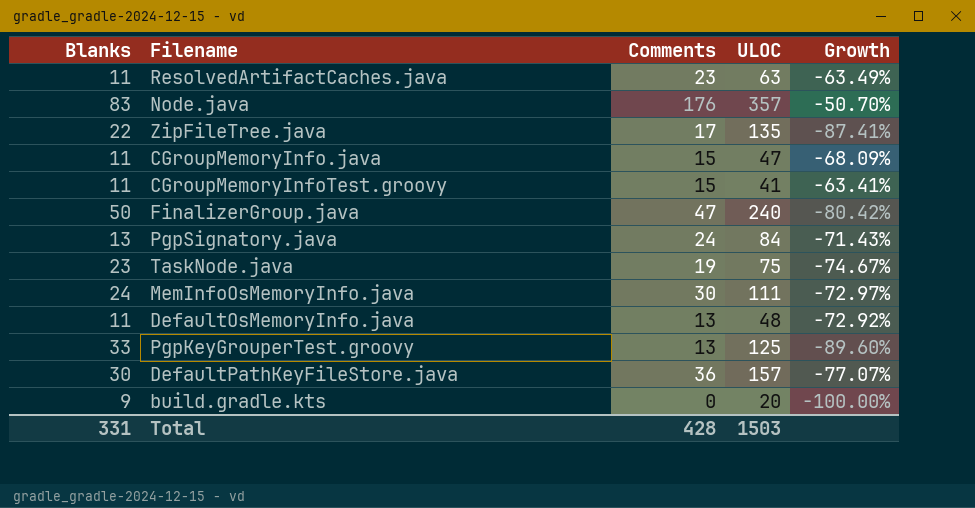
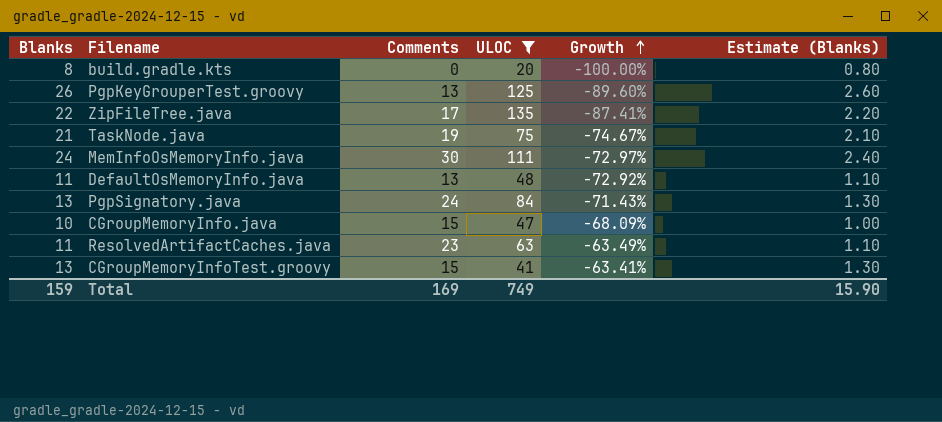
filter: none -> ULOC <= 135
row order: none -> Growth ascending
column Estimate (Blanks) | formula: none -> [Blanks] * 0.1
build.gradle.kts | Blanks: 9 -> 8
PgpKeyGrouperTest.groovy | Blanks: 33 -> 26
TaskNode.java | Blanks: 23 -> 21
CGroupMemoryInfo.java | Blanks: 11 -> 10
CGroupMemoryInfoTest.groovy | Blanks: 11 -> 13
Total | Blanks: 331 -> 159
Total | Comments: 428 -> 169
Total | ULOC: 1503 -> 749

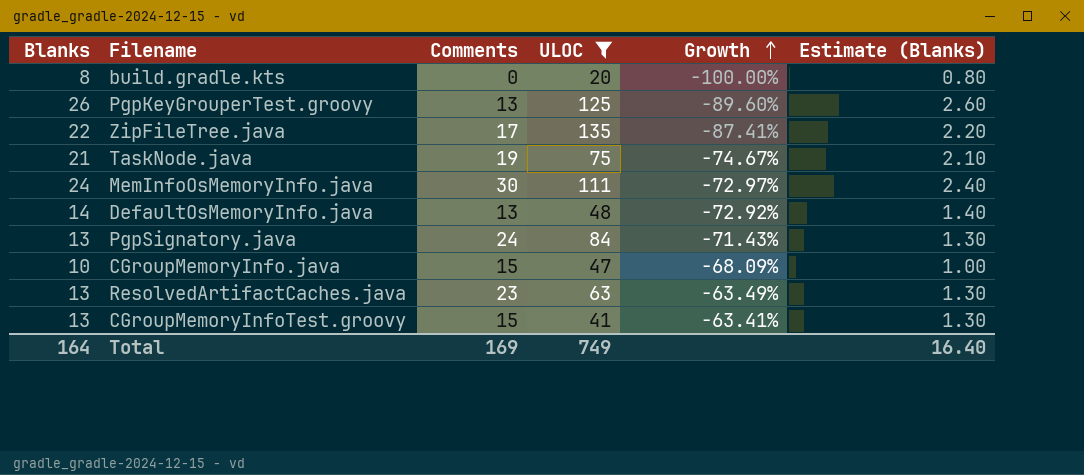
DefaultOsMemoryInfo.java | Blanks: 11 -> 14
DefaultOsMemoryInfo.java | Estimate (Blanks): 1.10 -> 1.40
ResolvedArtifactCaches.java | Blanks: 11 -> 13
ResolvedArtifactCaches.java | Estimate (Blanks): 1.10 -> 1.30
Total | Blanks: 159 -> 164
Total | Estimate (Blanks): 15.90 -> 16.40

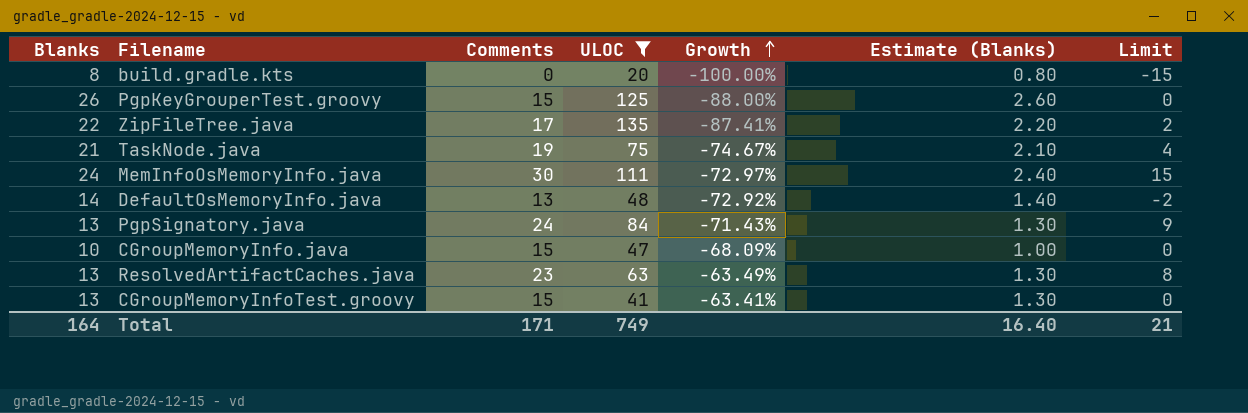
column Limit | formula: none -> [Comments] - 15
PgpKeyGrouperTest.groovy | Comments: 13 -> 15
PgpKeyGrouperTest.groovy | Growth: -89.60% -> -88.00%
Total | Comments: 169 -> 171

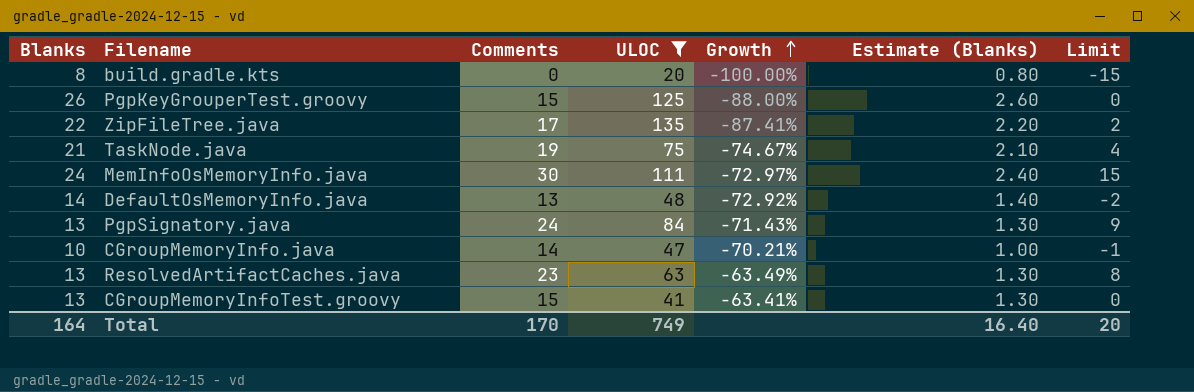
CGroupMemoryInfo.java | Comments: 15 -> 14
CGroupMemoryInfo.java | Growth: -68.09% -> -70.21%
CGroupMemoryInfo.java | Limit: 0 -> -1
Total | Comments: 171 -> 170
Total | Limit: 21 -> 20

